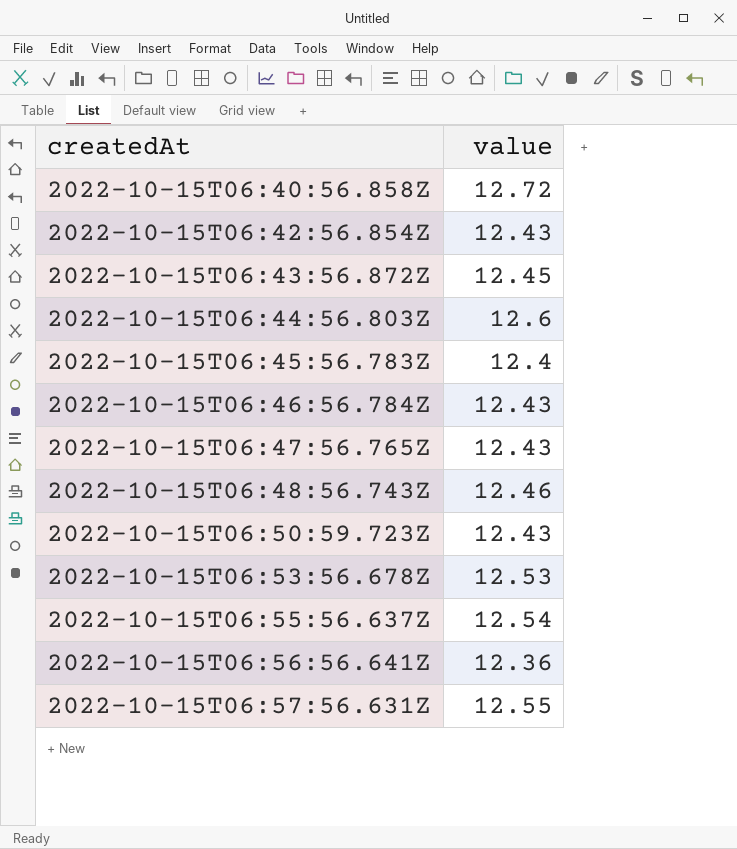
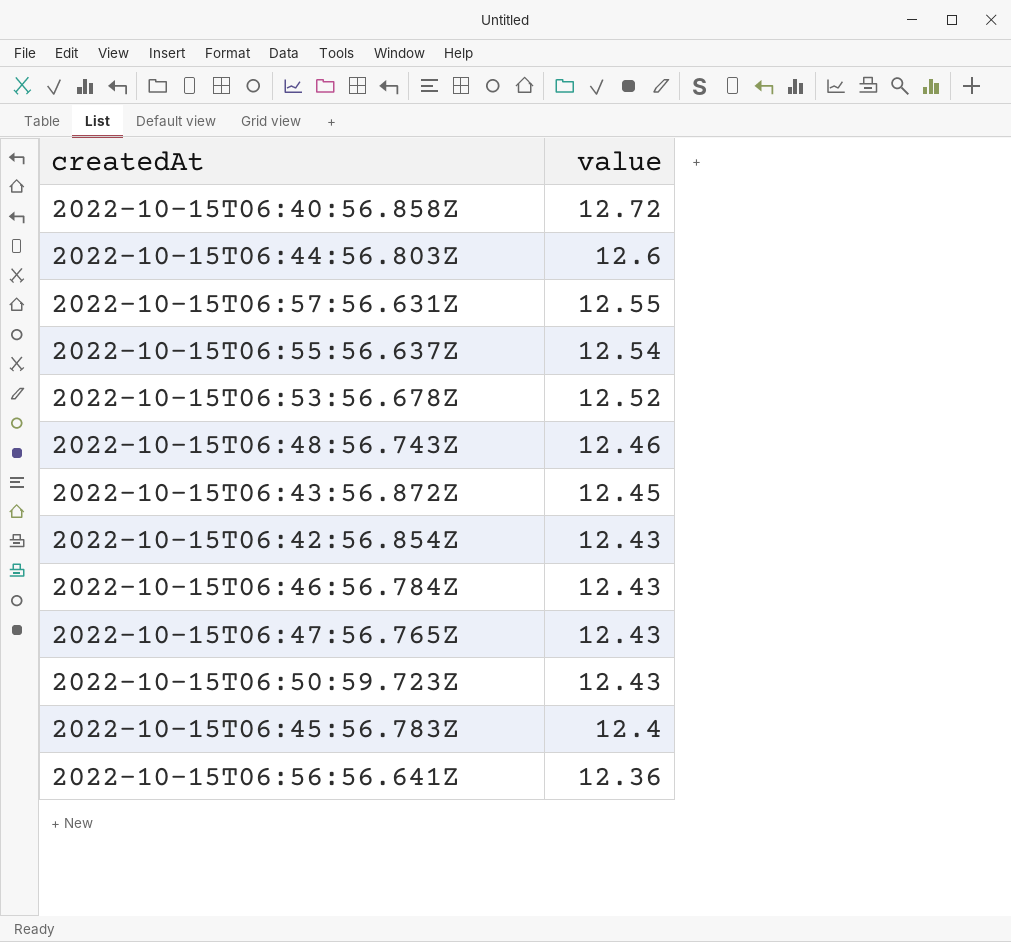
row order: createdAt ascending -> value descending
2022-10-15T06:53:56.678Z | value: 12.53 -> 12.52

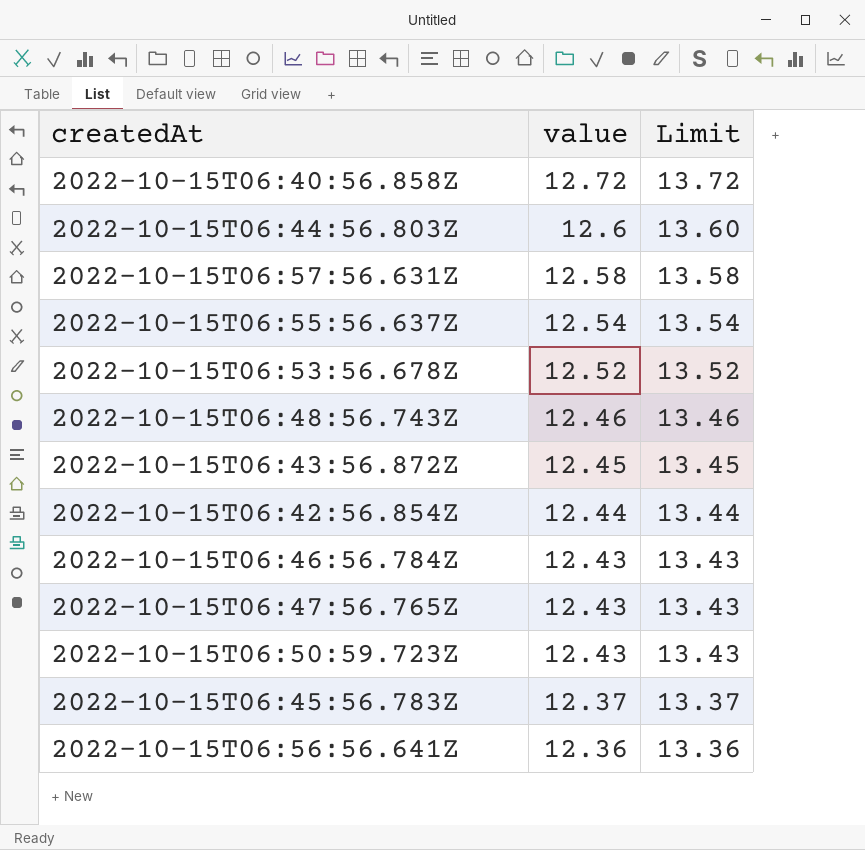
column Limit | formula: none -> [value] + 1
2022-10-15T06:57:56.631Z | value: 12.55 -> 12.58
2022-10-15T06:42:56.854Z | value: 12.43 -> 12.44
2022-10-15T06:45:56.783Z | value: 12.4 -> 12.37

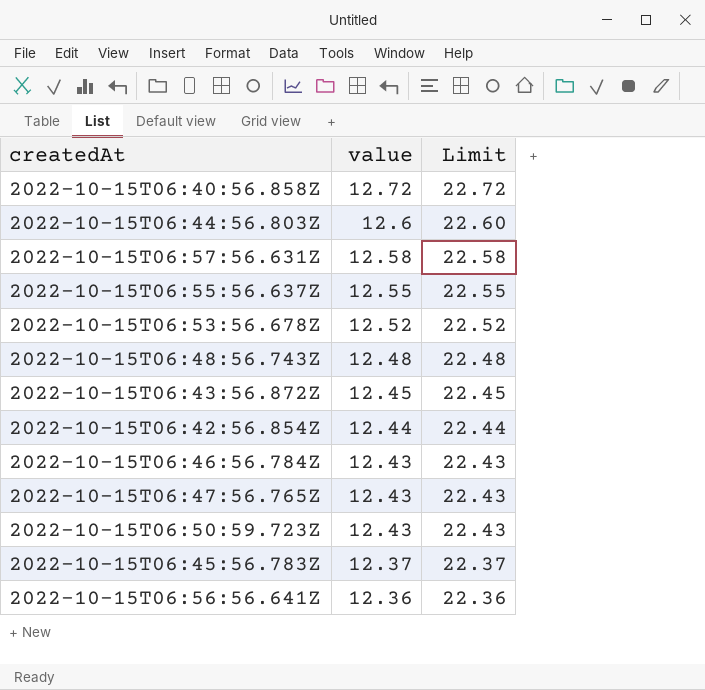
column Limit | formula: [value] + 1 -> [value] + 10
2022-10-15T06:55:56.637Z | value: 12.54 -> 12.55
2022-10-15T06:48:56.743Z | value: 12.46 -> 12.48

